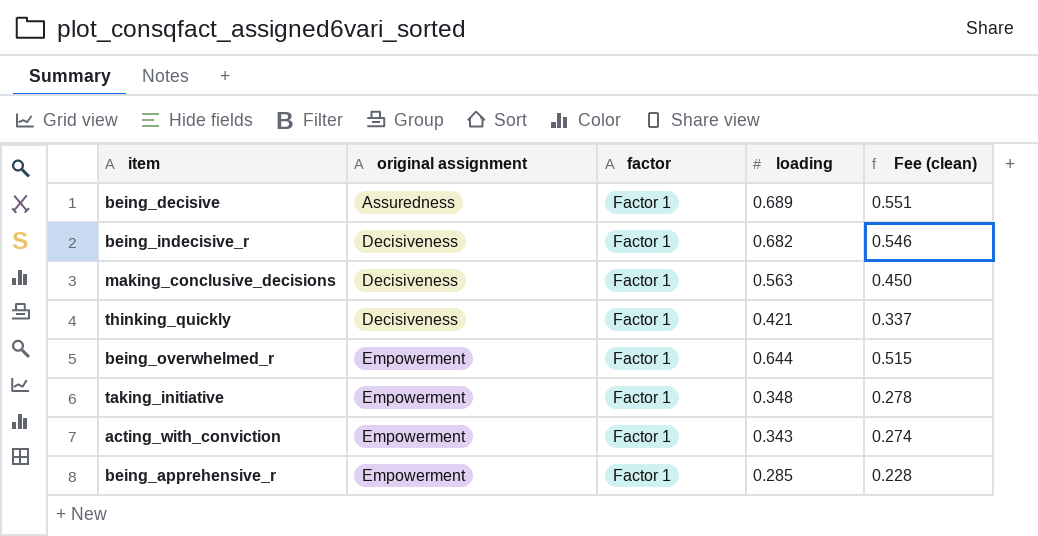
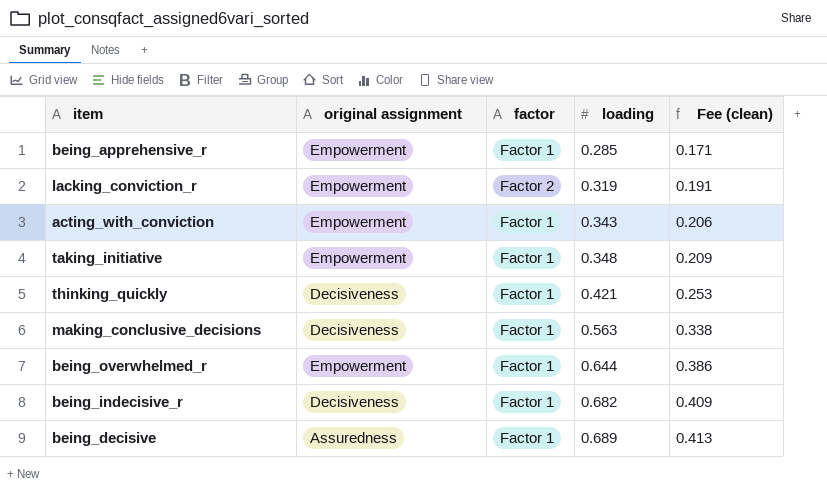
row order: original assignment ascending -> loading ascending
column Fee (clean) | formula: [loading] * 0.8 -> [loading] * 0.6
row lacking_conviction_r: none -> Empowerment | Factor 2 | 0.319 | 0.191

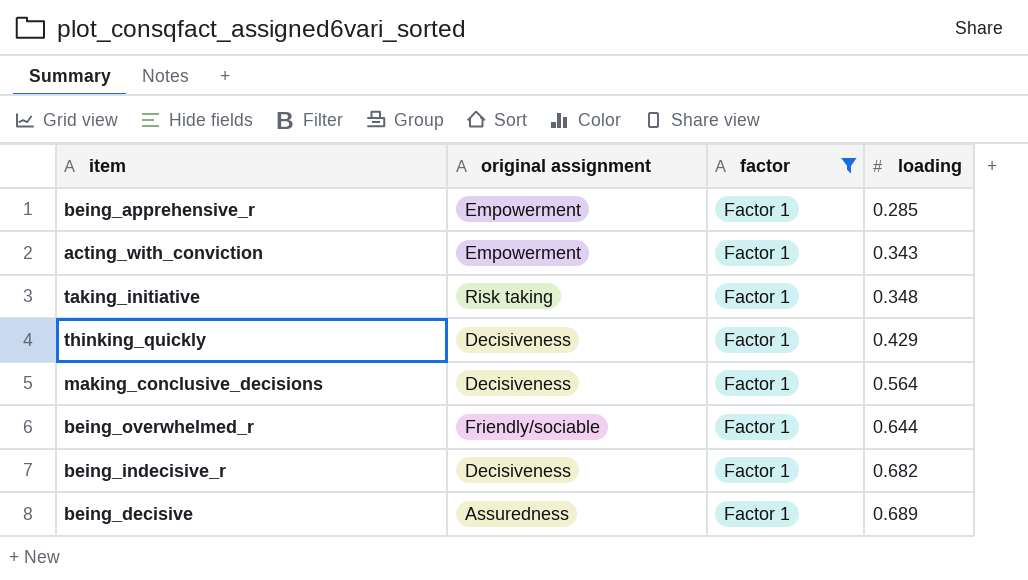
filter: none -> factor = Factor 1
column Fee (clean) | formula: [loading] * 0.6 -> none
taking_initiative | original assignment: Empowerment -> Risk taking
thinking_quickly | loading: 0.421 -> 0.429
making_conclusive_decisions | loading: 0.563 -> 0.564
being_overwhelmed_r | original assignment: Empowerment -> Friendly/sociable

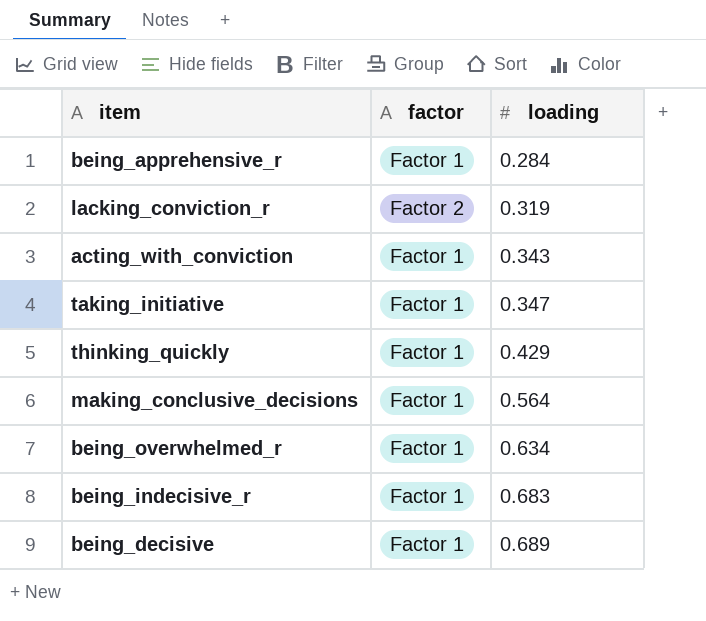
filter: factor = Factor 1 -> none
column original assignment | position: 2 -> none
being_apprehensive_r | loading: 0.285 -> 0.284
taking_initiative | loading: 0.348 -> 0.347
being_overwhelmed_r | loading: 0.644 -> 0.634
being_indecisive_r | loading: 0.682 -> 0.683

